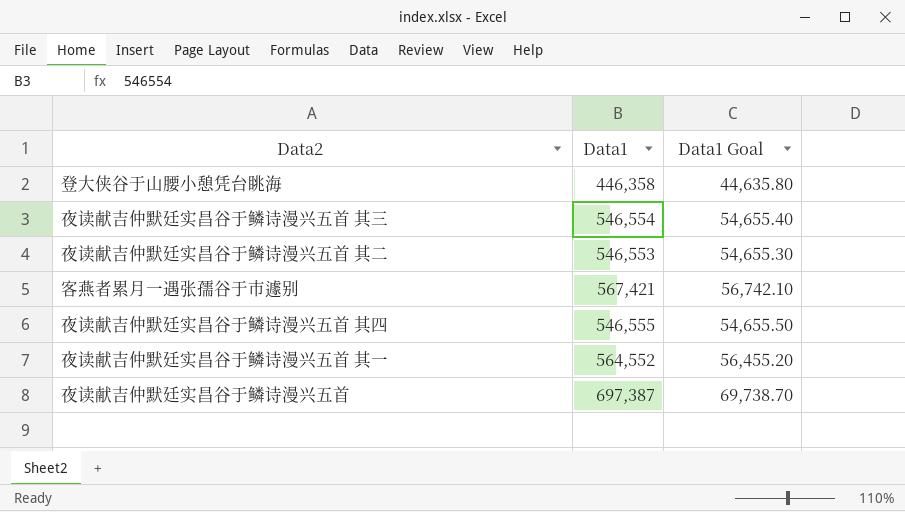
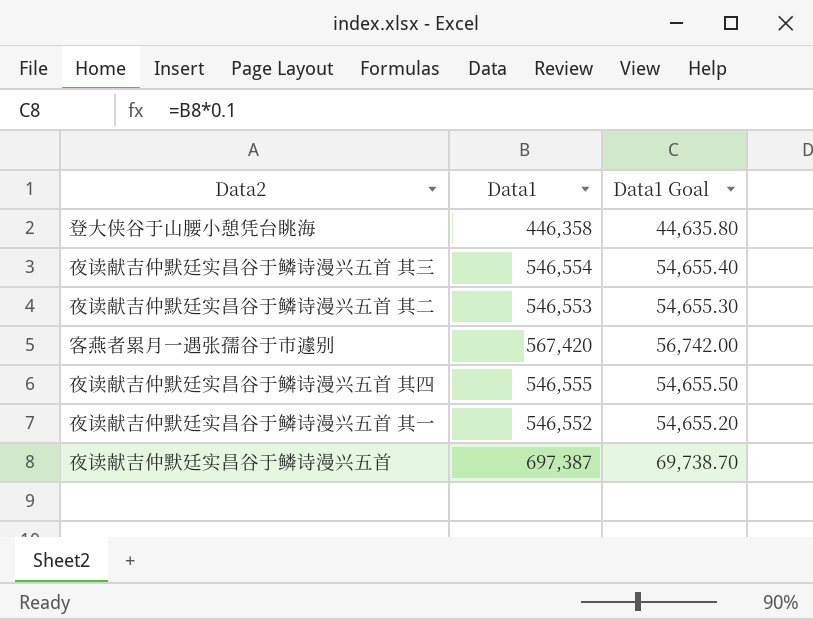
客燕者累月一遇张孺谷于市遽别 | Data1: 567,421 -> 567,420
客燕者累月一遇张孺谷于市遽别 | Data1 Goal: 56,742.10 -> 56,742.00
夜读献吉仲默廷实昌谷于鳞诗漫兴五首 其一 | Data1: 564,552 -> 546,552
夜读献吉仲默廷实昌谷于鳞诗漫兴五首 其一 | Data1 Goal: 56,455.20 -> 54,655.20

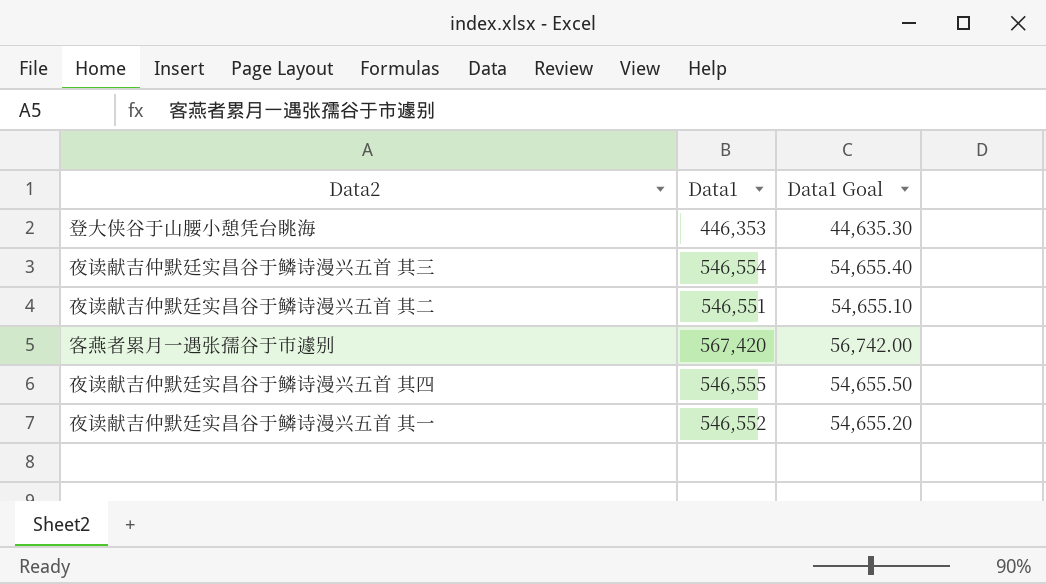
row 夜读献吉仲默廷实昌谷于鳞诗漫兴五首: 697,387 | 69,738.70 -> none
登大侠谷于山腰小憩凭台眺海 | Data1: 446,358 -> 446,353
登大侠谷于山腰小憩凭台眺海 | Data1 Goal: 44,635.80 -> 44,635.30
夜读献吉仲默廷实昌谷于鳞诗漫兴五首 其二 | Data1: 546,553 -> 546,551
夜读献吉仲默廷实昌谷于鳞诗漫兴五首 其二 | Data1 Goal: 54,655.30 -> 54,655.10

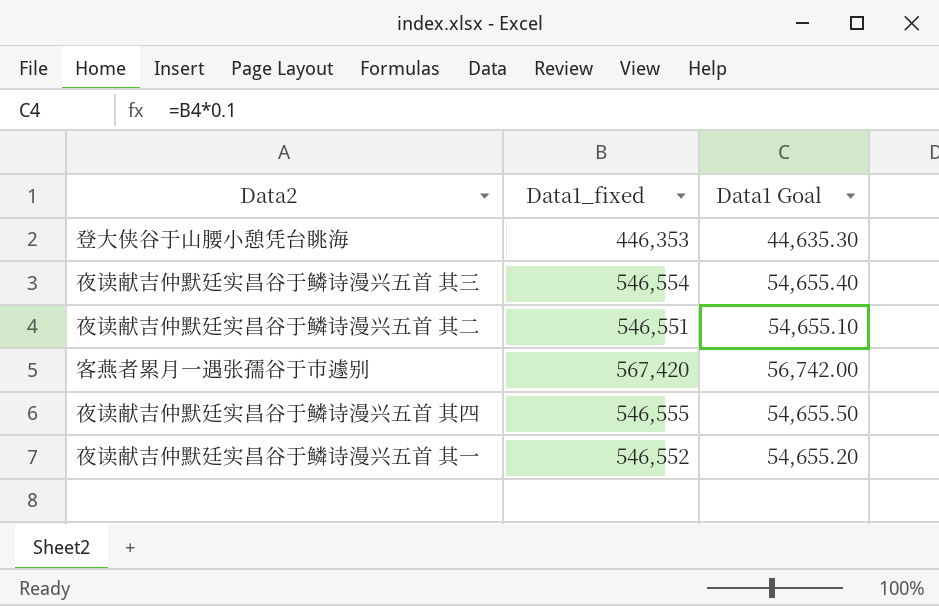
column name: Data1 -> Data1_fixed

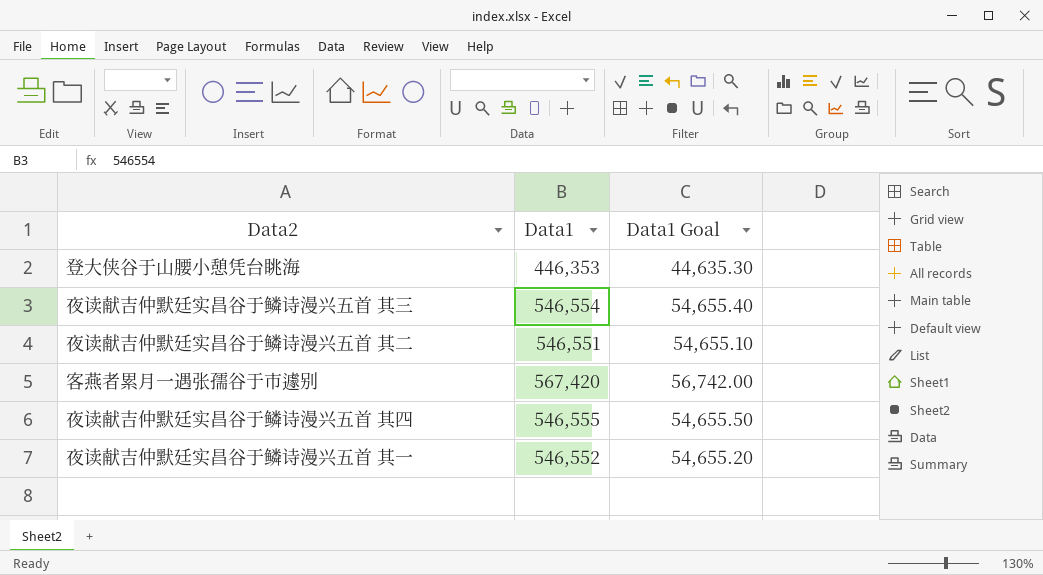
column name: Data1_fixed -> Data1

